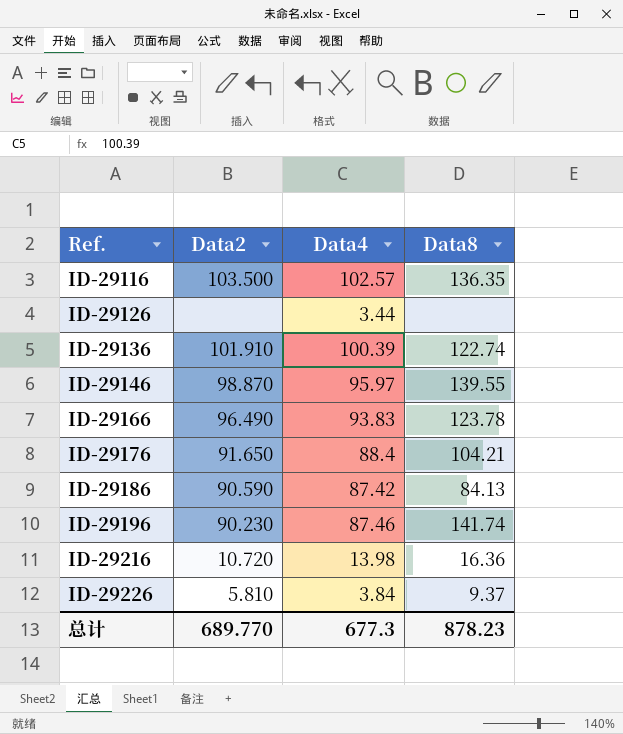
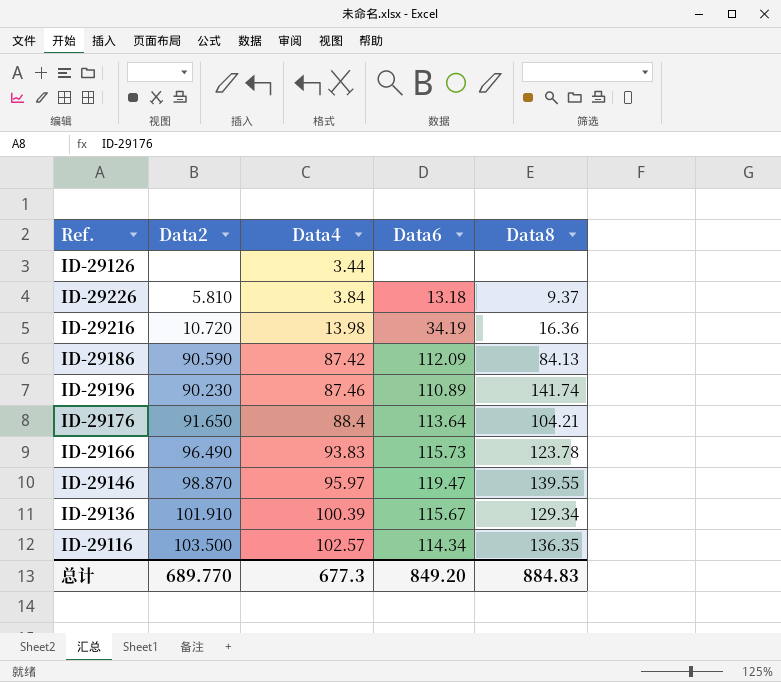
row order: Ref. ascending -> Data4 ascending
column Data6 | position: none -> 4
ID-29136 | Data8: 122.74 -> 129.34
总计 | Data8: 878.23 -> 884.83

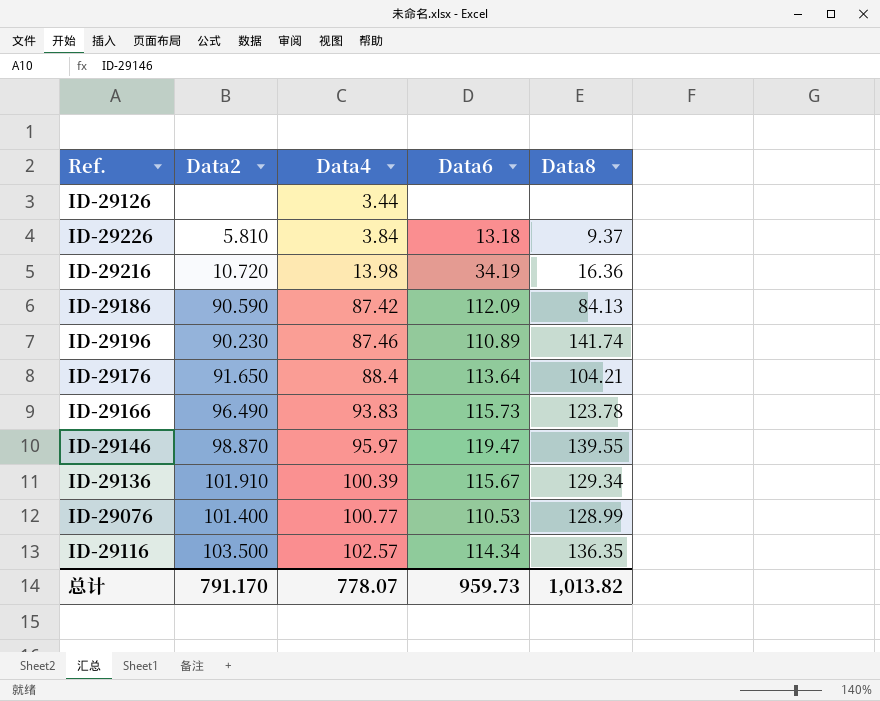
row ID-29076: none -> 101.400 | 100.77 | 110.53 | 128.99
总计 | Data2: 689.770 -> 791.170
总计 | Data4: 677.3 -> 778.07
总计 | Data6: 849.20 -> 959.73
总计 | Data8: 884.83 -> 1,013.82

